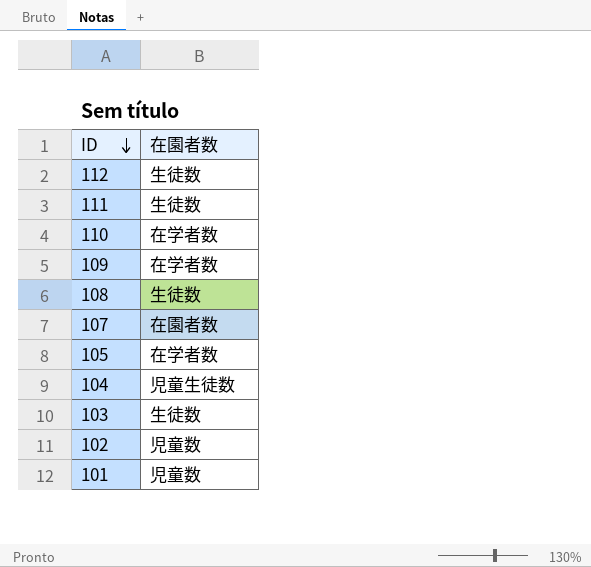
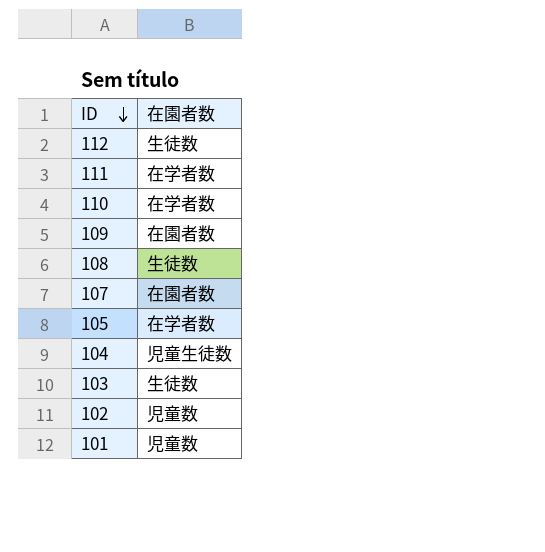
111 | 在園者数: 生徒数 -> 在学者数
109 | 在園者数: 在学者数 -> 在園者数

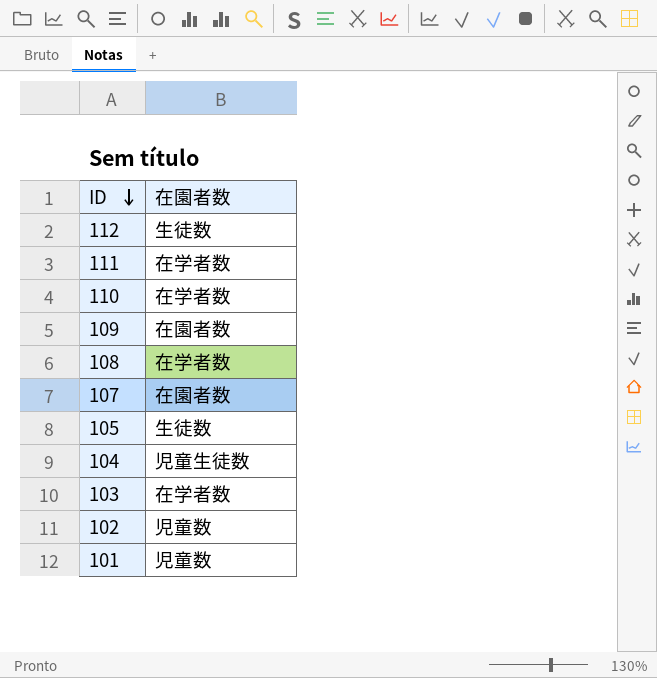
108 | 在園者数: 生徒数 -> 在学者数
105 | 在園者数: 在学者数 -> 生徒数
103 | 在園者数: 生徒数 -> 在学者数

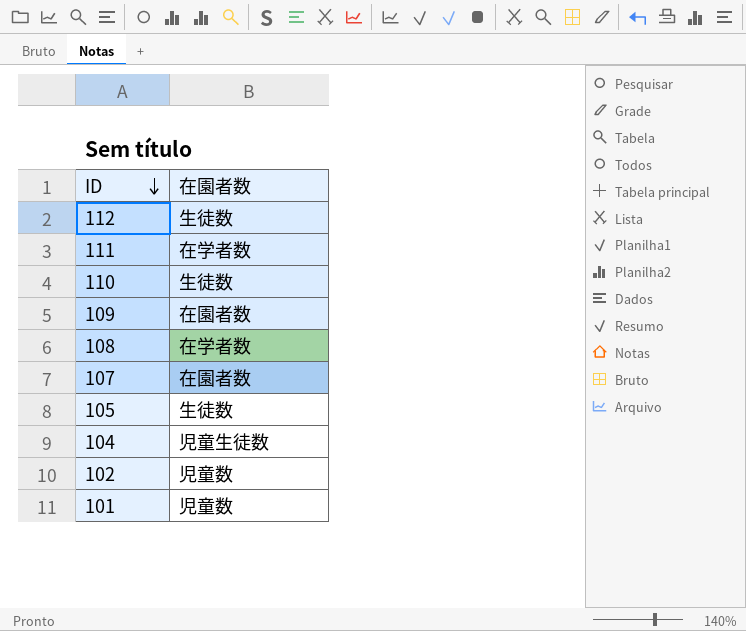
row 103: 在学者数 -> none
110 | 在園者数: 在学者数 -> 生徒数

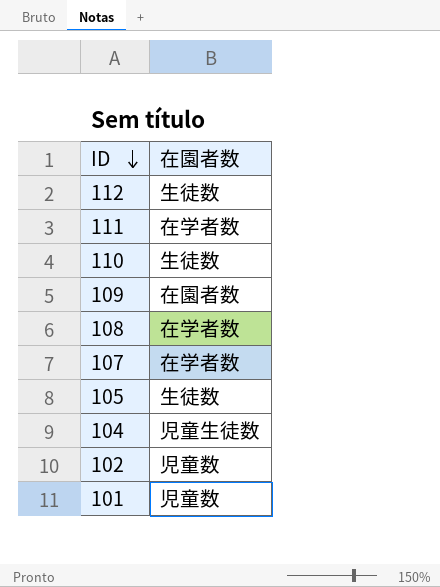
107 | 在園者数: 在園者数 -> 在学者数

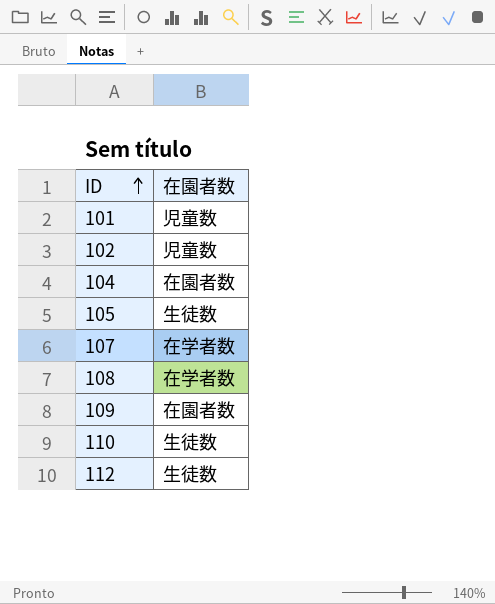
row order: ID descending -> ID ascending
row 111: 在学者数 -> none
104 | 在園者数: 児童生徒数 -> 在園者数

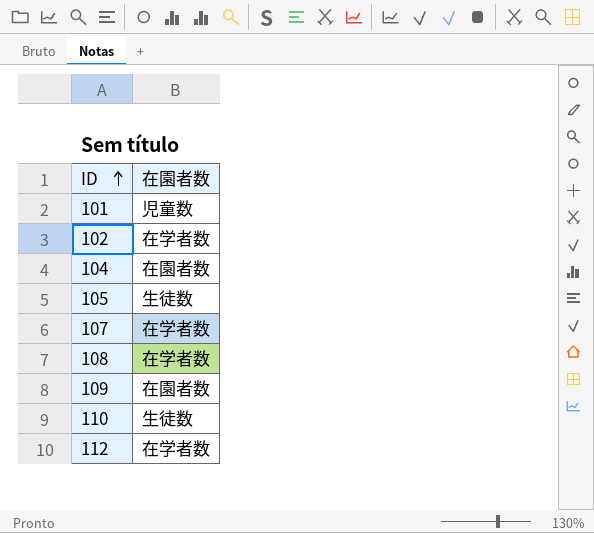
102 | 在園者数: 児童数 -> 在学者数
112 | 在園者数: 生徒数 -> 在学者数

